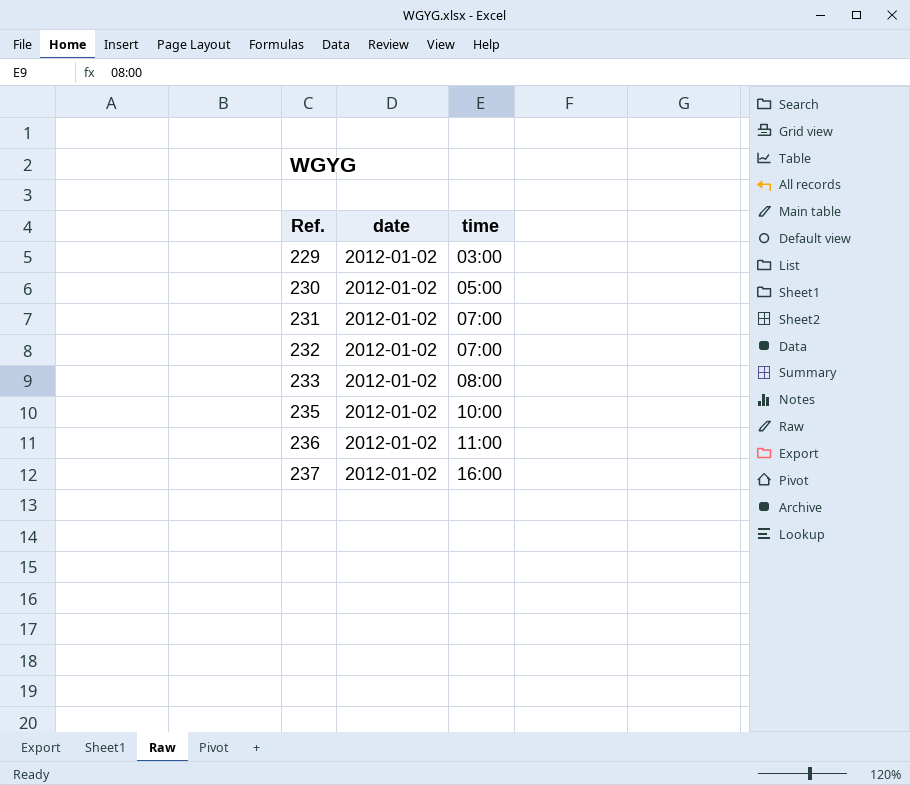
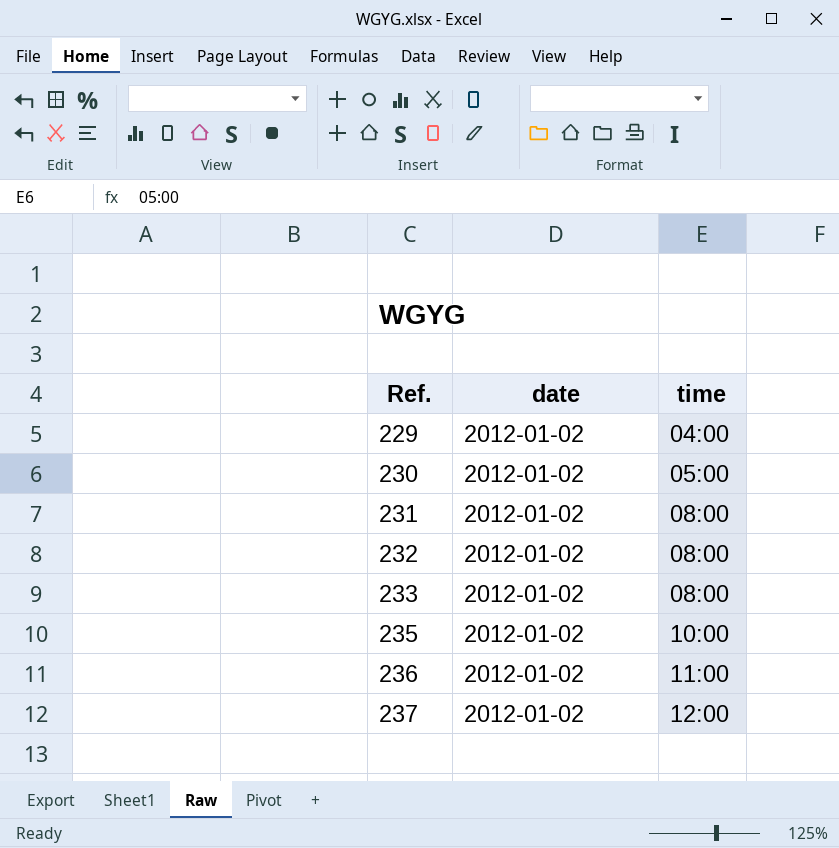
229 | time: 03:00 -> 04:00
231 | time: 07:00 -> 08:00
232 | time: 07:00 -> 08:00
237 | time: 16:00 -> 12:00

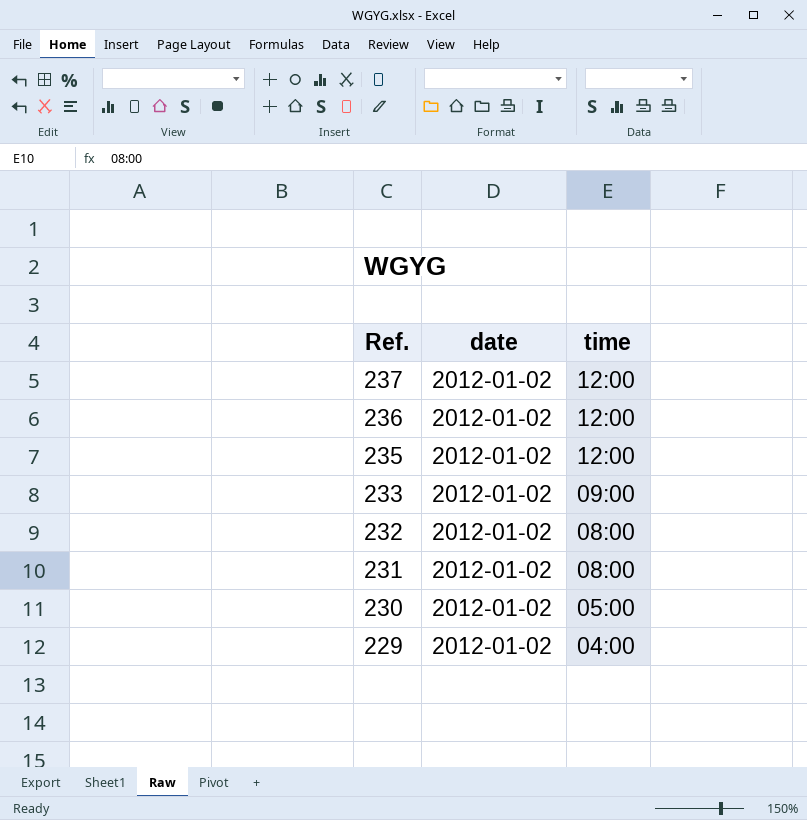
row order: Ref. ascending -> Ref. descending
236 | time: 11:00 -> 12:00
235 | time: 10:00 -> 12:00
233 | time: 08:00 -> 09:00

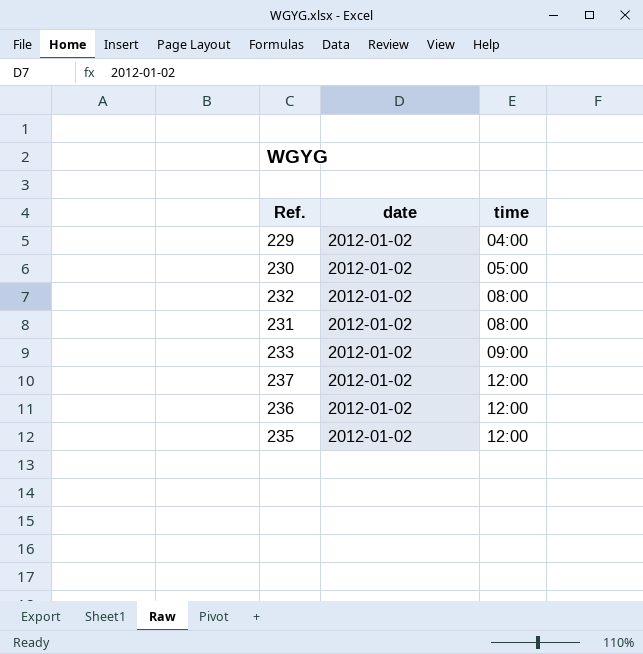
row order: Ref. descending -> time ascending

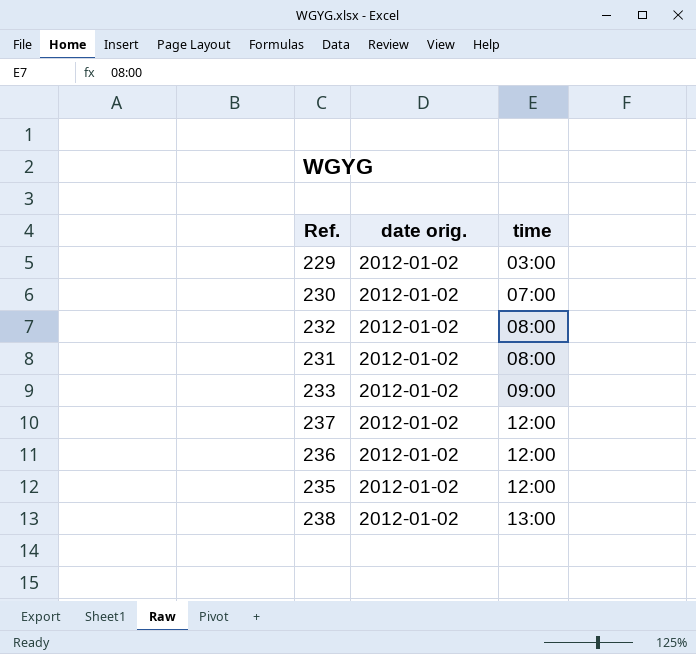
column name: date -> date orig.
229 | time: 04:00 -> 03:00
230 | time: 05:00 -> 07:00
row 238: none -> 2012-01-02 | 13:00

